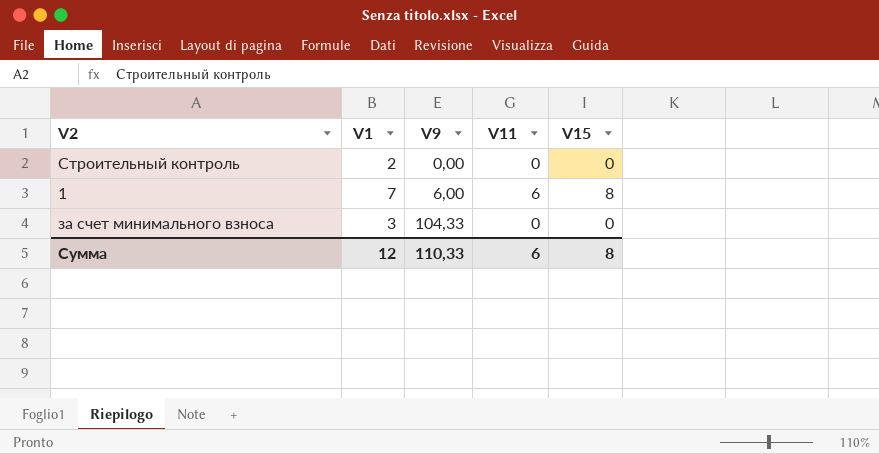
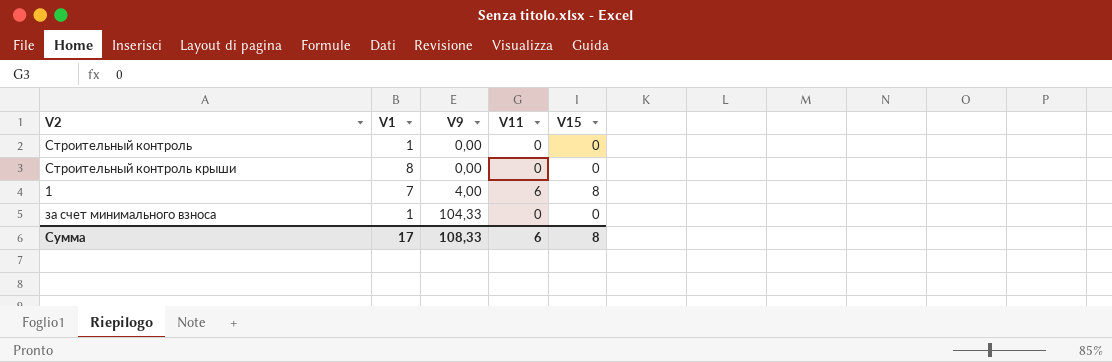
Строительный контроль | V1: 2 -> 1
row Строительный контроль крыши: none -> 8 | 0,00 | 0 | 0
1 | V9: 6,00 -> 4,00
за счет минимального взноса | V1: 3 -> 1
Сумма | V1: 12 -> 17
Сумма | V9: 110,33 -> 108,33

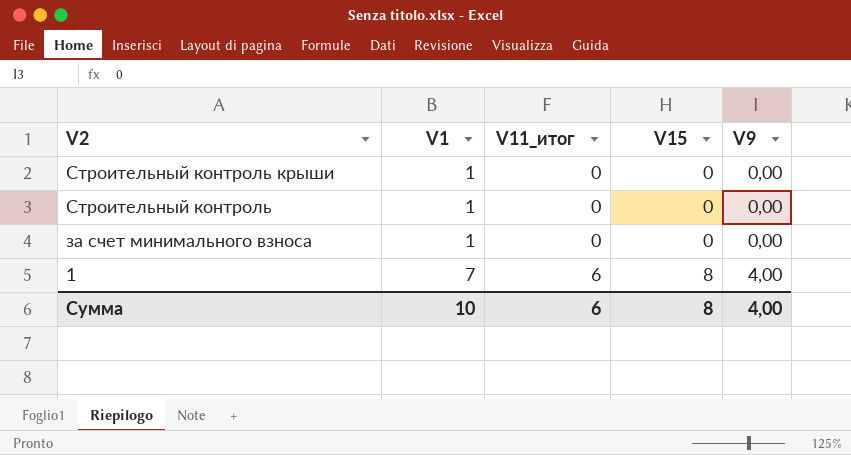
row order: V9 ascending -> V2 descending
column name: V11 -> V11_итог
column V9 | position: 3 -> 5
Строительный контроль крыши | V1: 8 -> 1
за счет минимального взноса | V9: 104,33 -> 0,00
Сумма | V1: 17 -> 10
Сумма | V9: 108,33 -> 4,00

